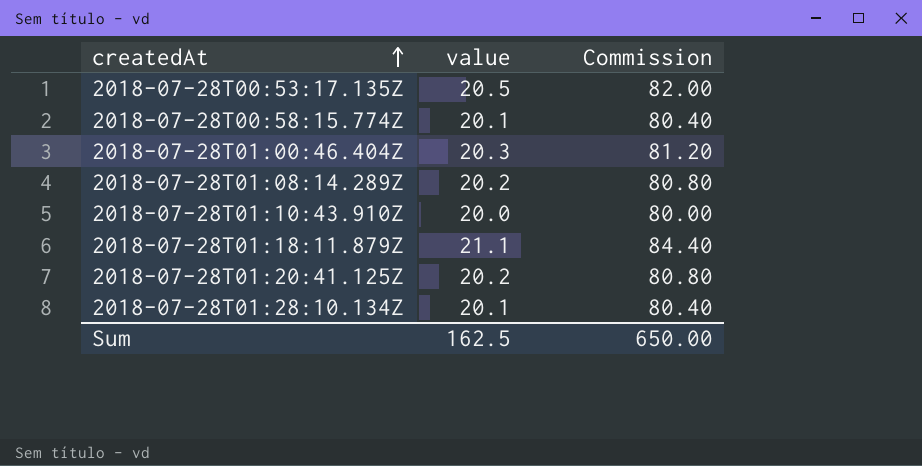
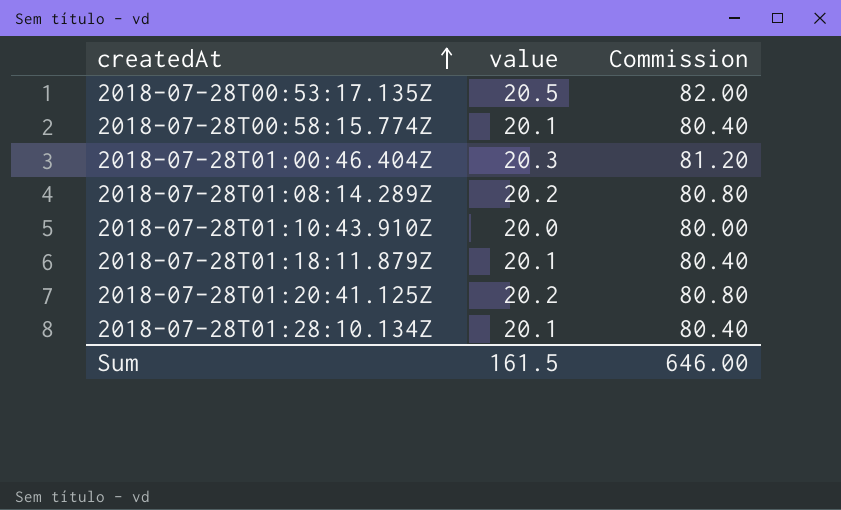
2018-07-28T01:18:11.879Z | value: 21.1 -> 20.1
2018-07-28T01:18:11.879Z | Commission: 84.40 -> 80.40
Sum | value: 162.5 -> 161.5
Sum | Commission: 650.00 -> 646.00

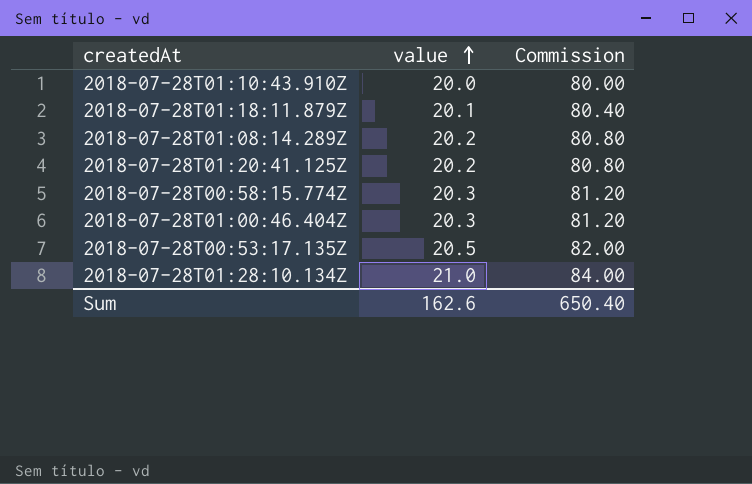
row order: createdAt ascending -> value ascending
2018-07-28T00:58:15.774Z | value: 20.1 -> 20.3
2018-07-28T00:58:15.774Z | Commission: 80.40 -> 81.20
2018-07-28T01:28:10.134Z | value: 20.1 -> 21.0
2018-07-28T01:28:10.134Z | Commission: 80.40 -> 84.00
Sum | value: 161.5 -> 162.6
Sum | Commission: 646.00 -> 650.40

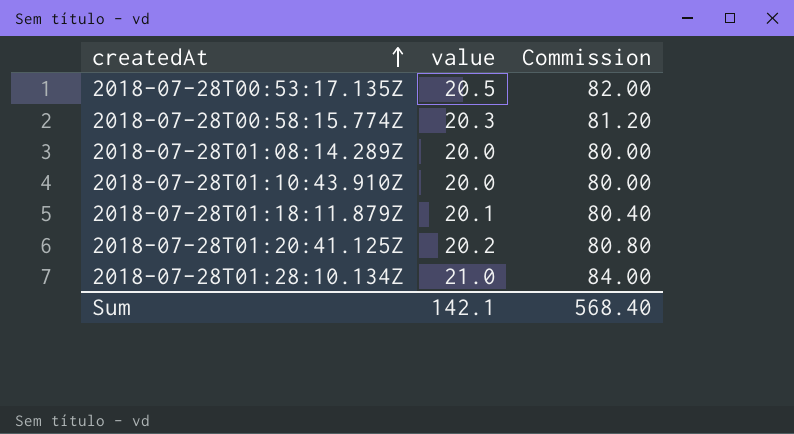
row order: value ascending -> createdAt ascending
row 2018-07-28T01:00:46.404Z: 20.3 | 81.20 -> none
2018-07-28T01:08:14.289Z | value: 20.2 -> 20.0
2018-07-28T01:08:14.289Z | Commission: 80.80 -> 80.00
Sum | value: 162.6 -> 142.1
Sum | Commission: 650.40 -> 568.40

